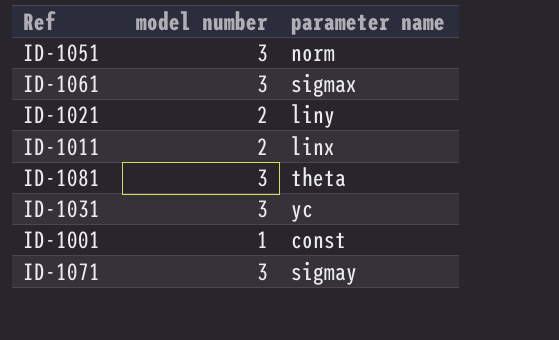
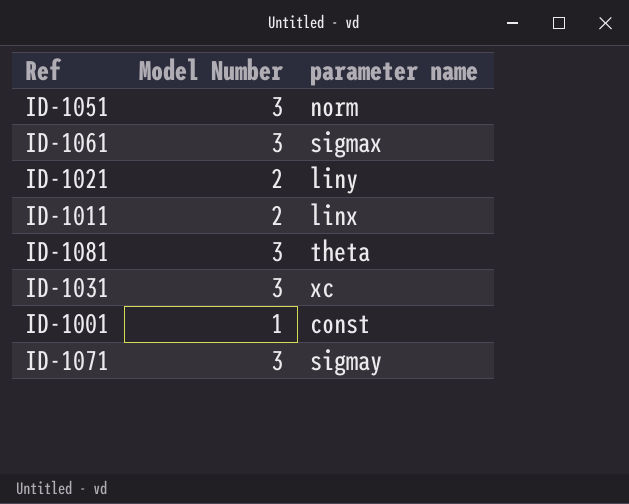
column name: model number -> Model Number
ID-1031 | parameter name: yc -> xc

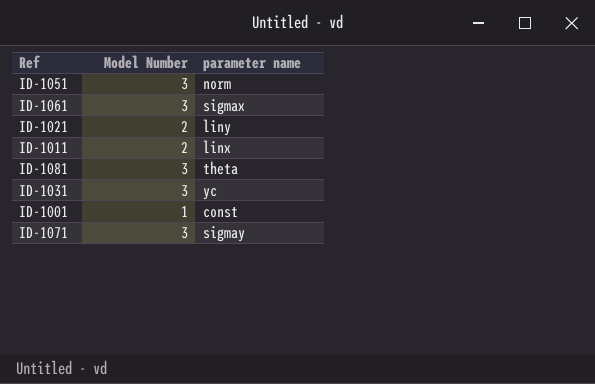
ID-1031 | parameter name: xc -> yc

